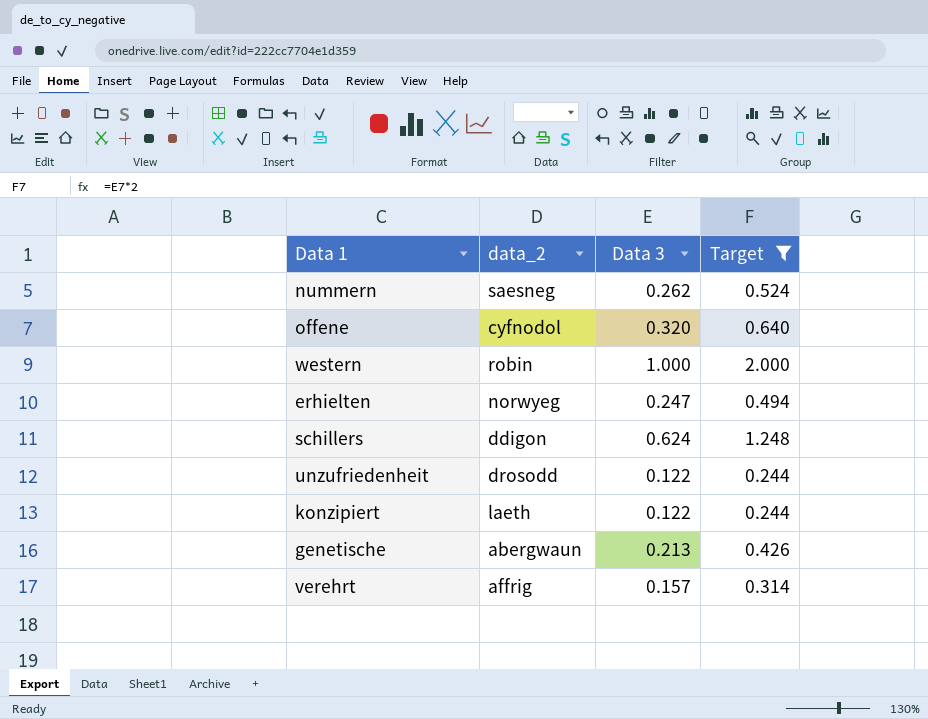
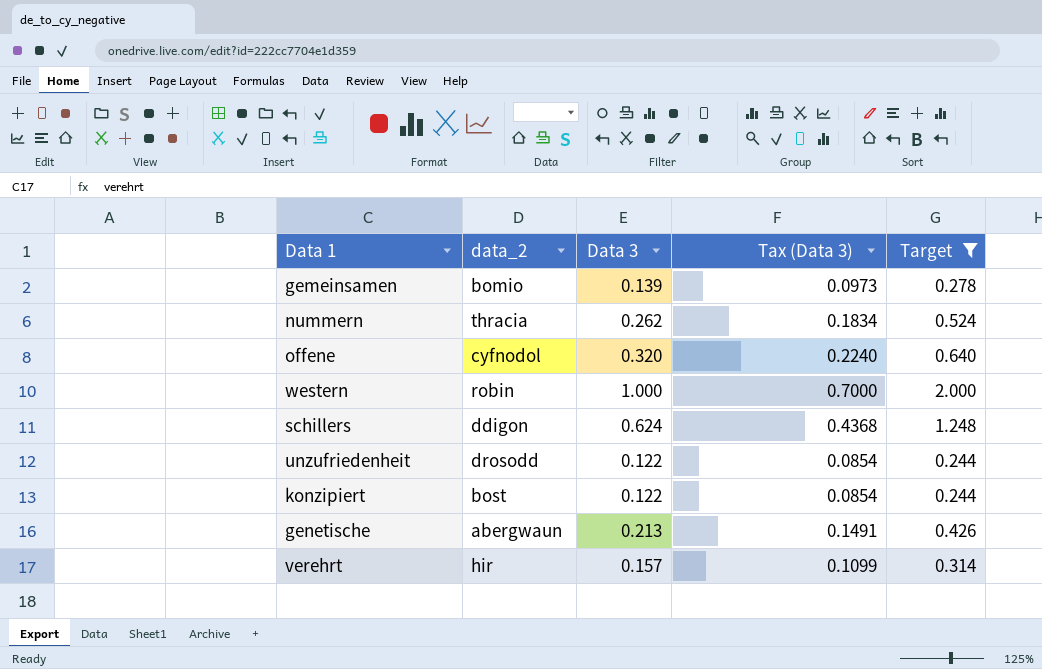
column Tax (Data 3) | formula: none -> [Data 3] * 0.7
row erhielten: norwyeg | 0.247 | 0.494 -> none
row gemeinsamen: none -> bomio | 0.139 | 0.0973 | 0.278
nummern | data_2: saesneg -> thracia
konzipiert | data_2: laeth -> bost
verehrt | data_2: affrig -> hir

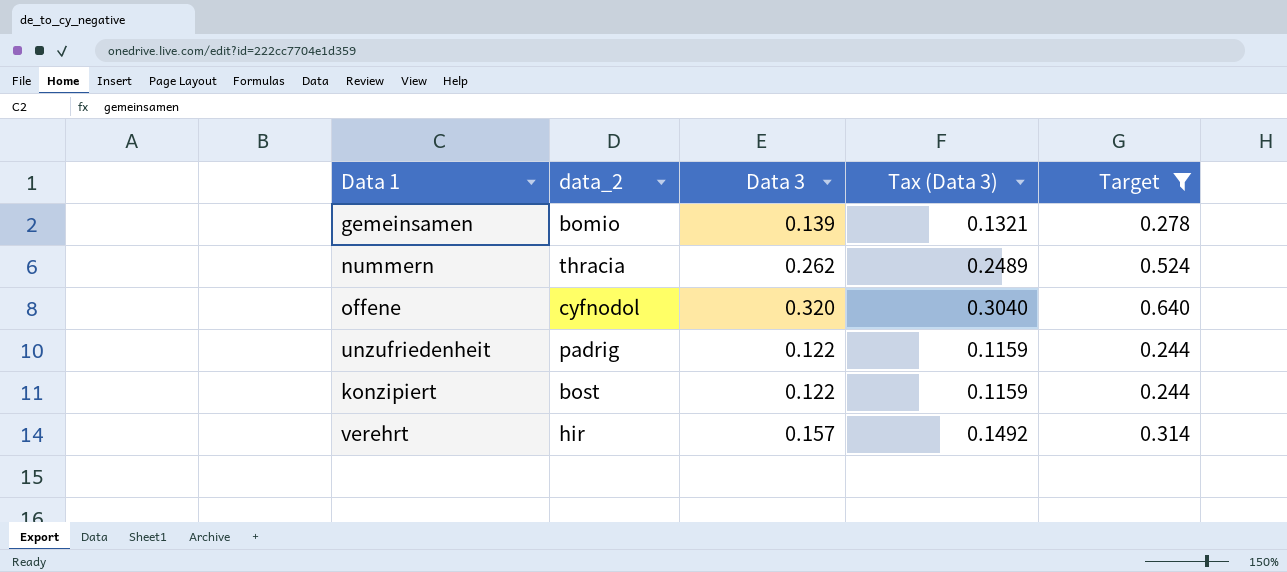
column Tax (Data 3) | formula: [Data 3] * 0.7 -> [Data 3] * 0.95
row western: robin | 1.000 | 0.7000 | 2.000 -> none
row schillers: ddigon | 0.624 | 0.4368 | 1.248 -> none
row genetische: abergwaun | 0.213 | 0.1491 | 0.426 -> none
unzufriedenheit | data_2: drosodd -> padrig

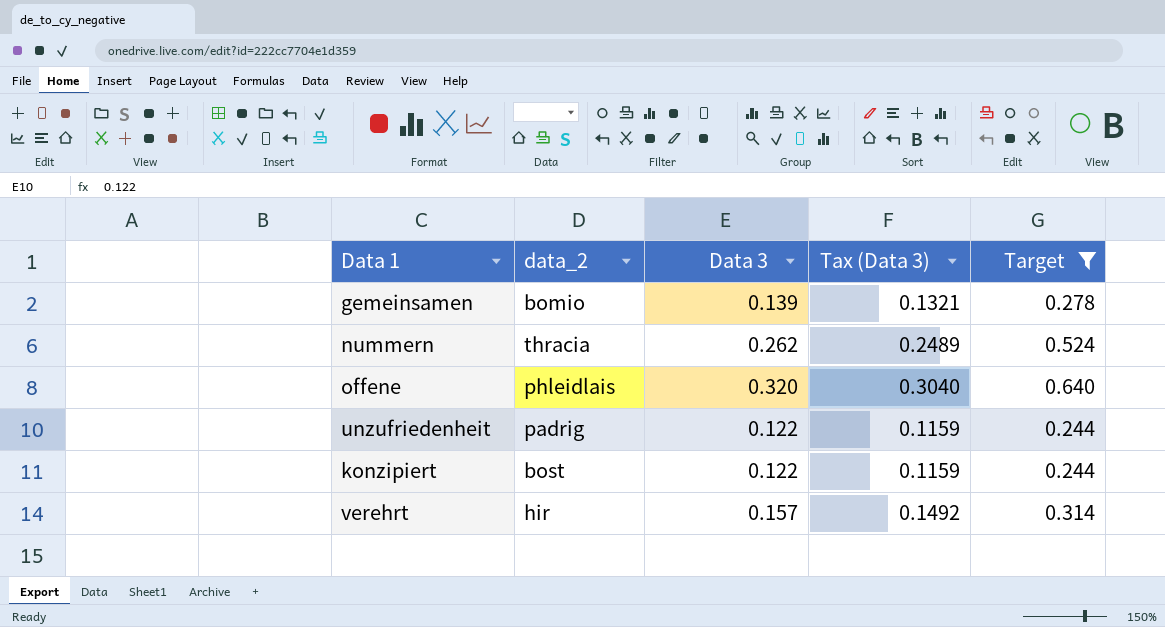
offene | data_2: cyfnodol -> phleidlais

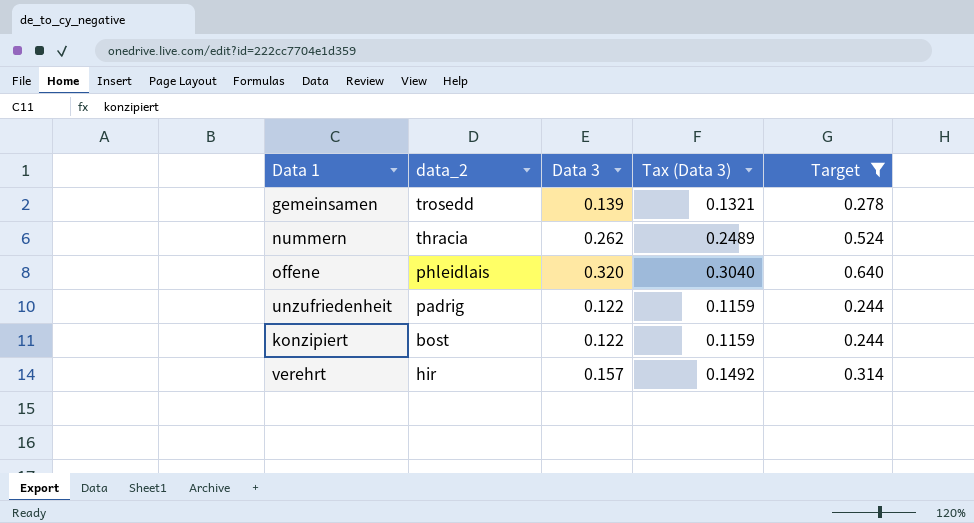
gemeinsamen | data_2: bomio -> trosedd

